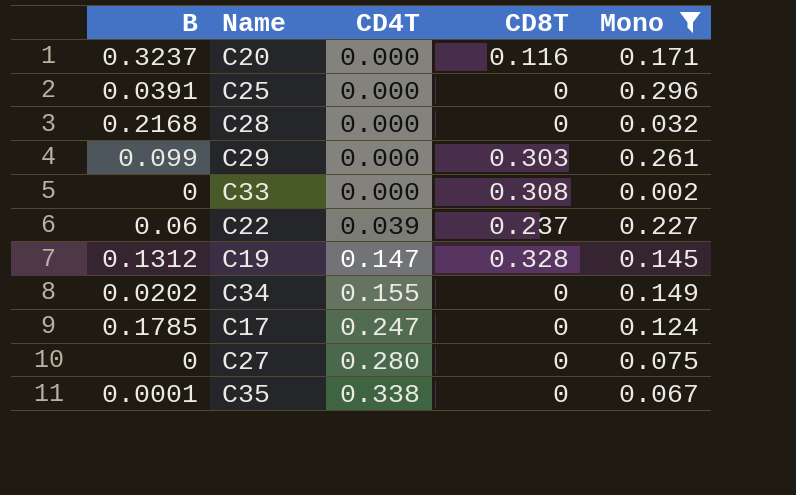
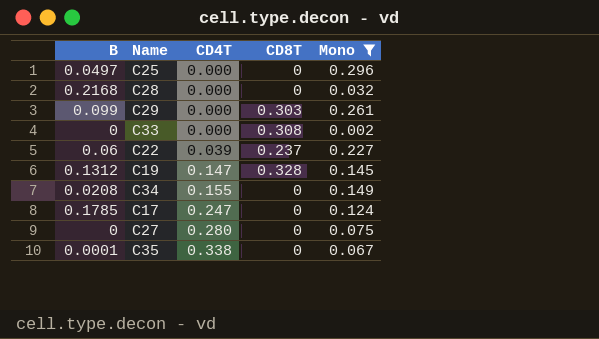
row C20: 0.3237 | 0.000 | 0.116 | 0.171 -> none
C25 | B: 0.0391 -> 0.0497
C34 | B: 0.0202 -> 0.0208

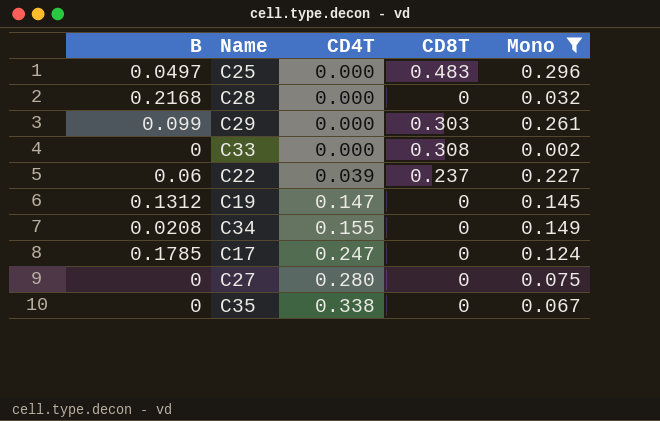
C25 | CD8T: 0 -> 0.483
C19 | CD8T: 0.328 -> 0
C35 | B: 0.0001 -> 0

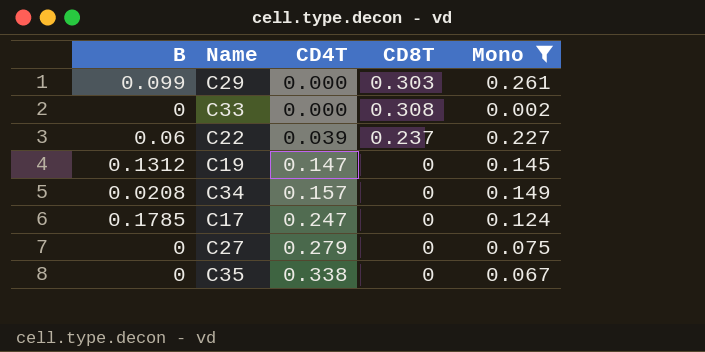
row C25: 0.0497 | 0.000 | 0.483 | 0.296 -> none
row C28: 0.2168 | 0.000 | 0 | 0.032 -> none
C34 | CD4T: 0.155 -> 0.157
C27 | CD4T: 0.280 -> 0.279

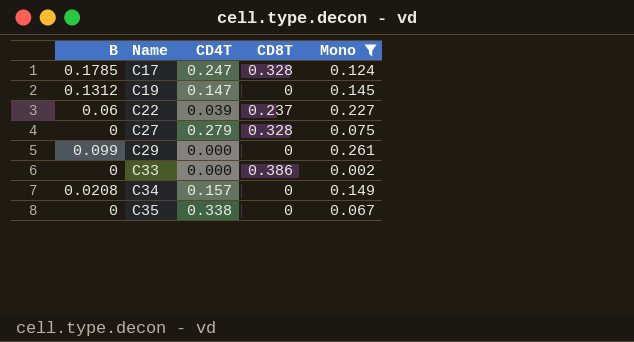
row order: CD4T ascending -> Name ascending
C17 | CD8T: 0 -> 0.328
C27 | CD8T: 0 -> 0.328
C29 | CD8T: 0.303 -> 0
C33 | CD8T: 0.308 -> 0.386

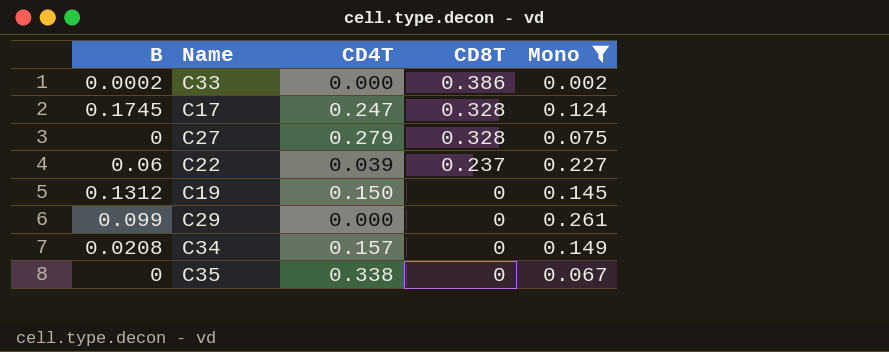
row order: Name ascending -> CD8T descending
C33 | B: 0 -> 0.0002
C17 | B: 0.1785 -> 0.1745
C19 | CD4T: 0.147 -> 0.150

